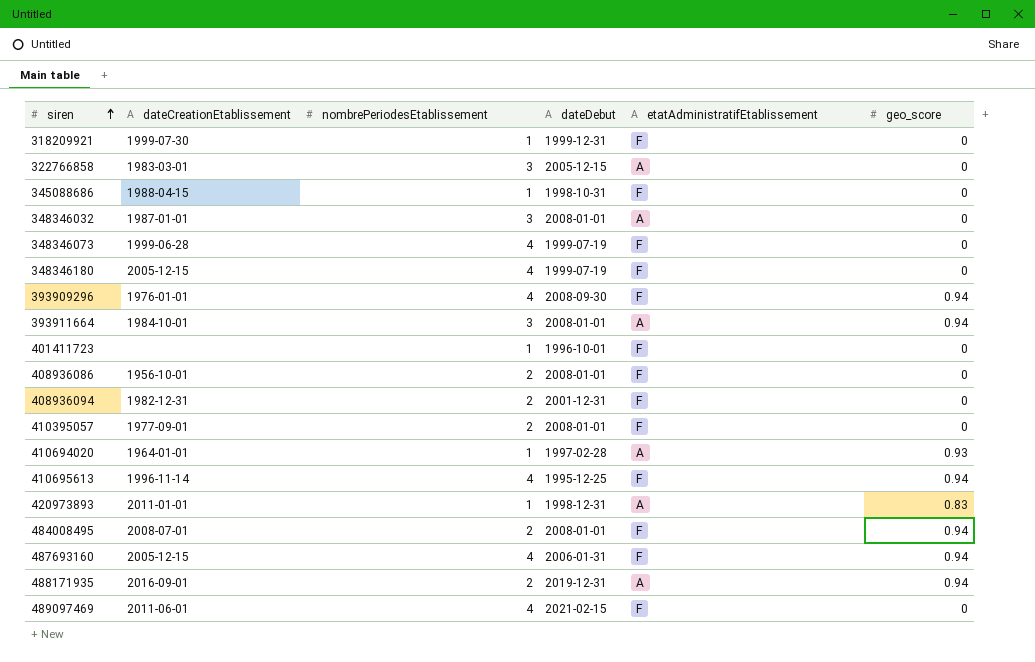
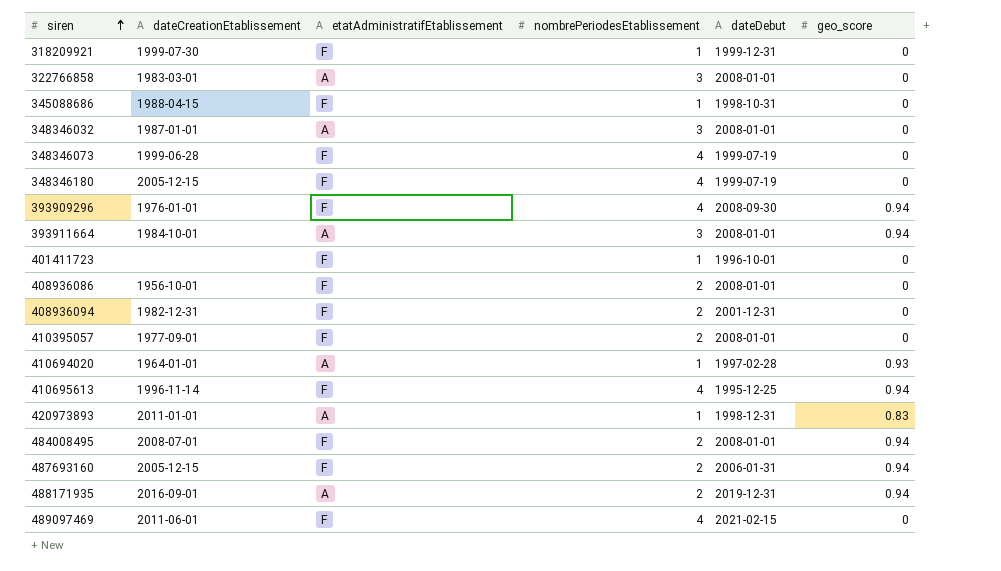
column etatAdministratifEtablissement | position: 5 -> 3
322766858 | dateDebut: 2005-12-15 -> 2008-01-01
487693160 | nombrePeriodesEtablissement: 4 -> 2

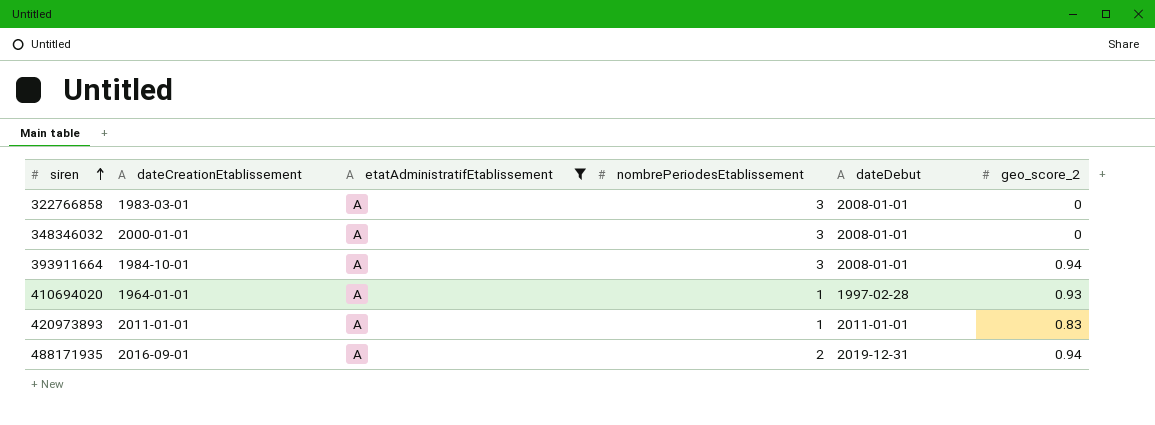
filter: none -> etatAdministratifEtablissement = A
column name: geo_score -> geo_score_2
348346032 | dateCreationEtablissement: 1987-01-01 -> 2000-01-01
420973893 | dateDebut: 1998-12-31 -> 2011-01-01

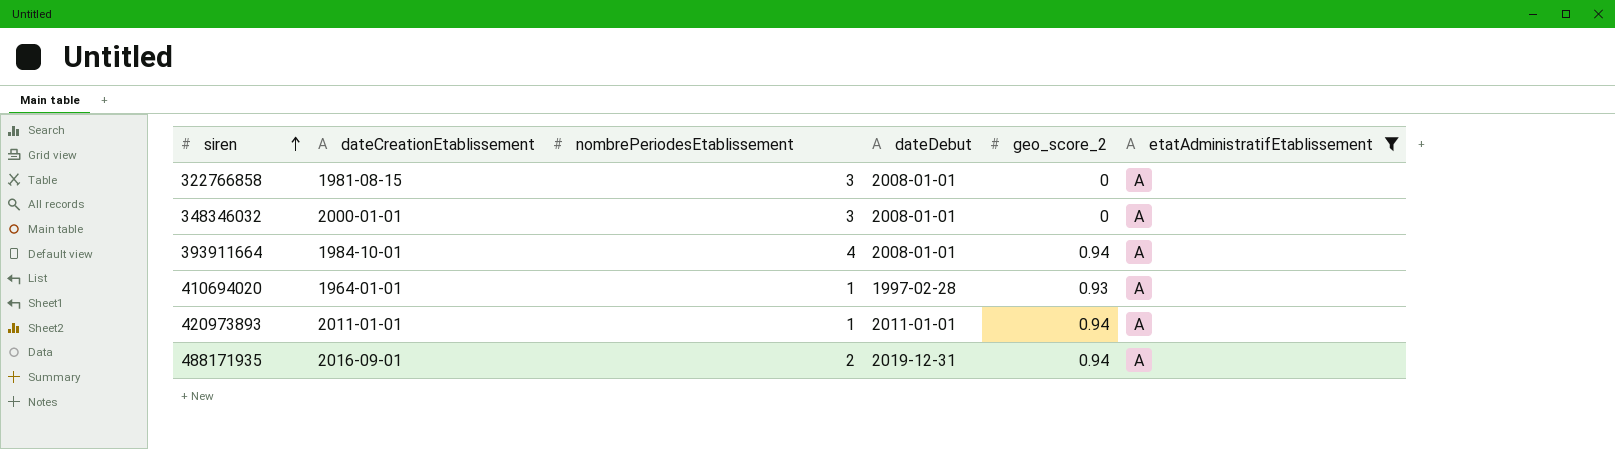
column etatAdministratifEtablissement | position: 3 -> 6
322766858 | dateCreationEtablissement: 1983-03-01 -> 1981-08-15
393911664 | nombrePeriodesEtablissement: 3 -> 4
420973893 | geo_score_2: 0.83 -> 0.94

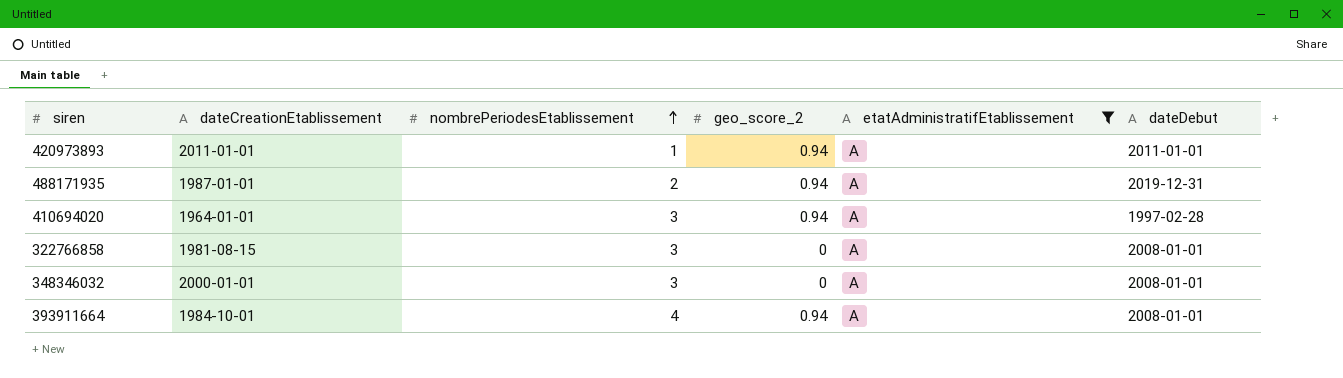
row order: siren ascending -> nombrePeriodesEtablissement ascending
column dateDebut | position: 4 -> 6
488171935 | dateCreationEtablissement: 2016-09-01 -> 1987-01-01
410694020 | nombrePeriodesEtablissement: 1 -> 3
410694020 | geo_score_2: 0.93 -> 0.94

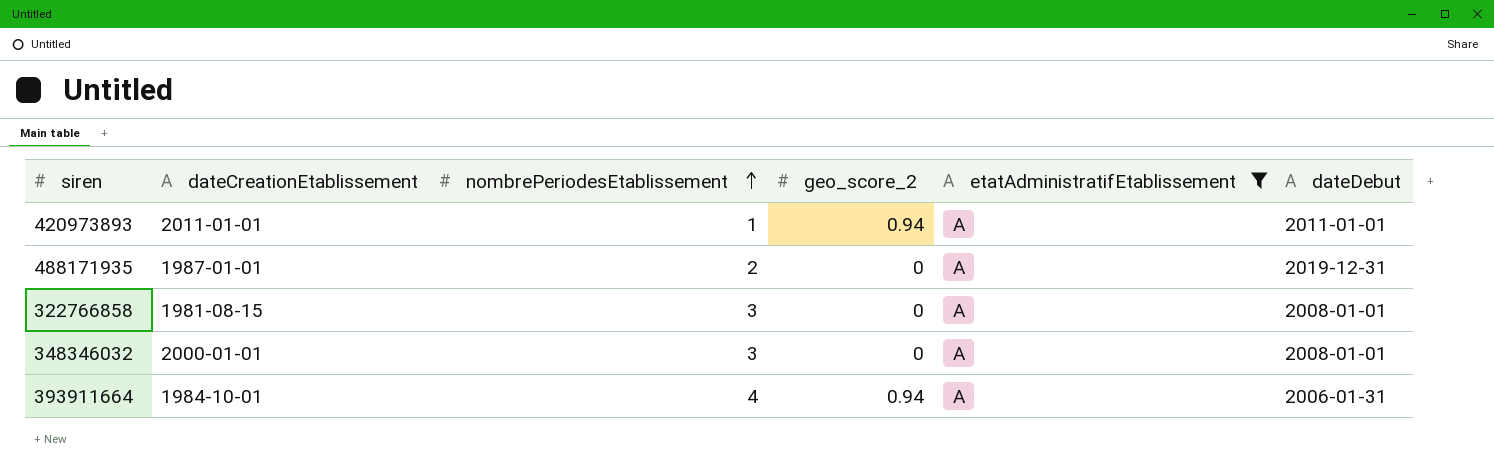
row 410694020: 1964-01-01 | 3 | 0.94 | A | 1997-02-28 -> none
488171935 | geo_score_2: 0.94 -> 0
393911664 | dateDebut: 2008-01-01 -> 2006-01-31

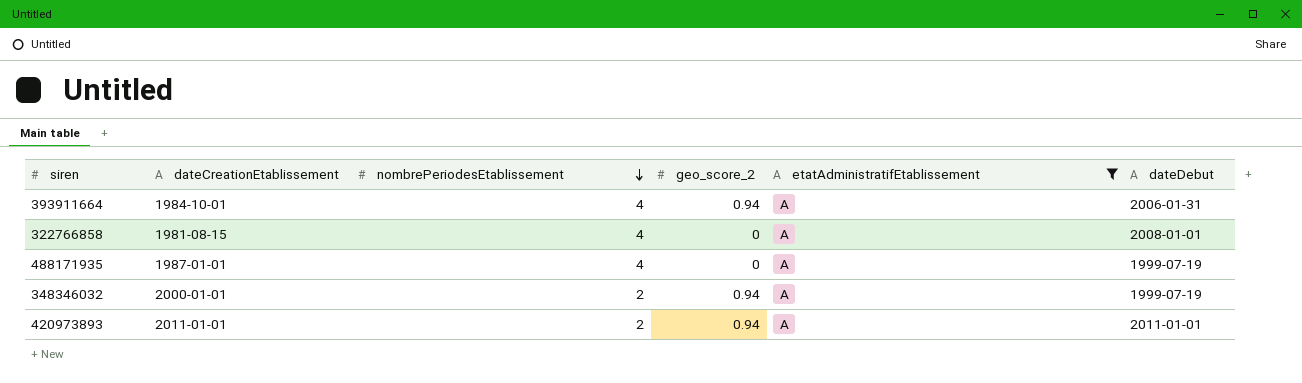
row order: nombrePeriodesEtablissement ascending -> nombrePeriodesEtablissement descending
322766858 | nombrePeriodesEtablissement: 3 -> 4
488171935 | nombrePeriodesEtablissement: 2 -> 4
488171935 | dateDebut: 2019-12-31 -> 1999-07-19
348346032 | nombrePeriodesEtablissement: 3 -> 2
348346032 | geo_score_2: 0 -> 0.94
348346032 | dateDebut: 2008-01-01 -> 1999-07-19
420973893 | nombrePeriodesEtablissement: 1 -> 2

